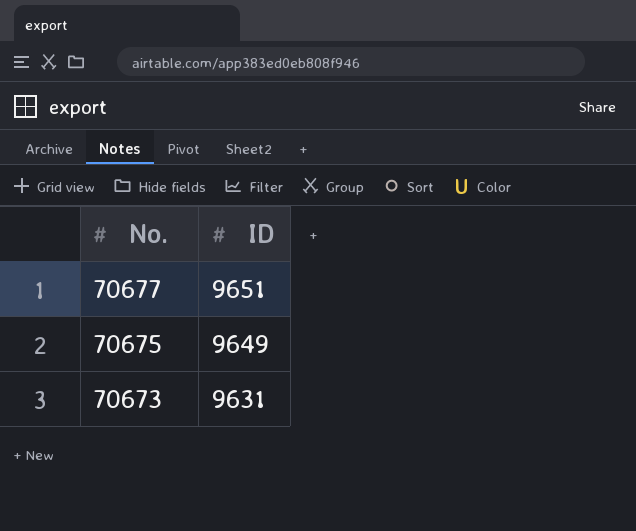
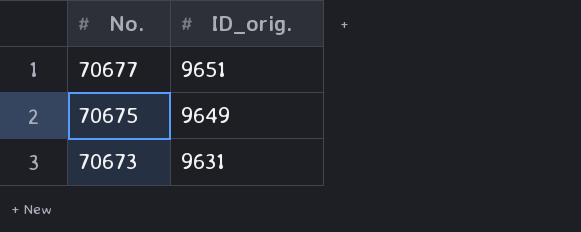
column name: ID -> ID_orig.

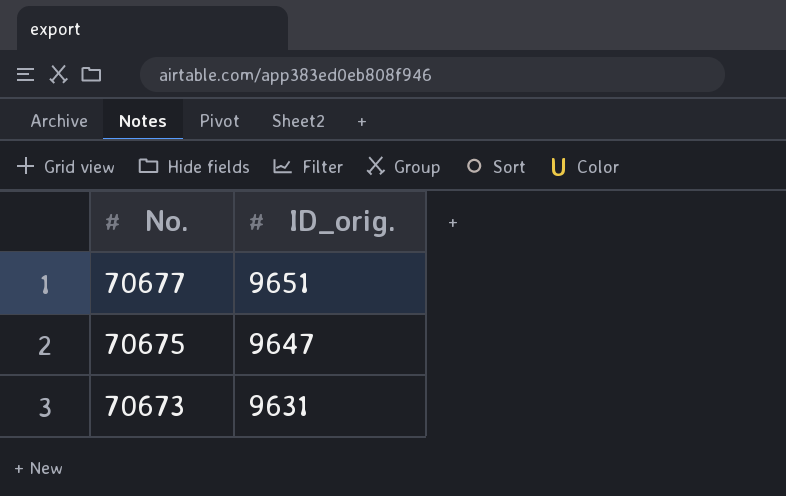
70675 | ID_orig.: 9649 -> 9647

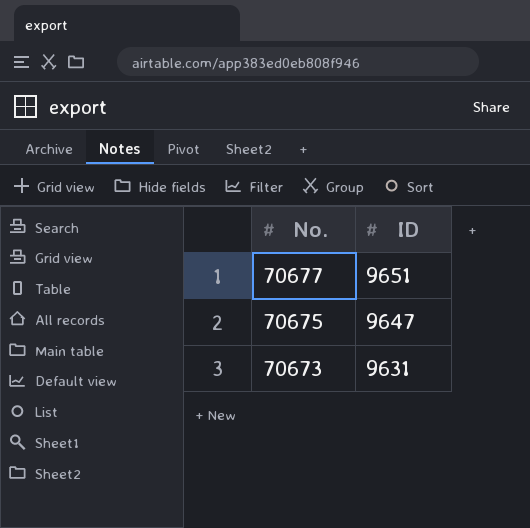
column name: ID_orig. -> ID

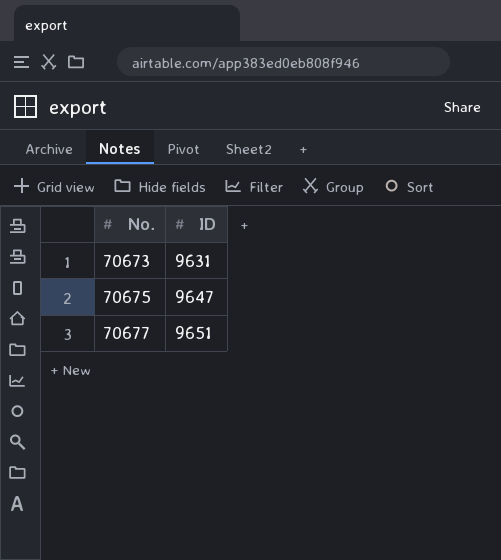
row order: No. descending -> No. ascending

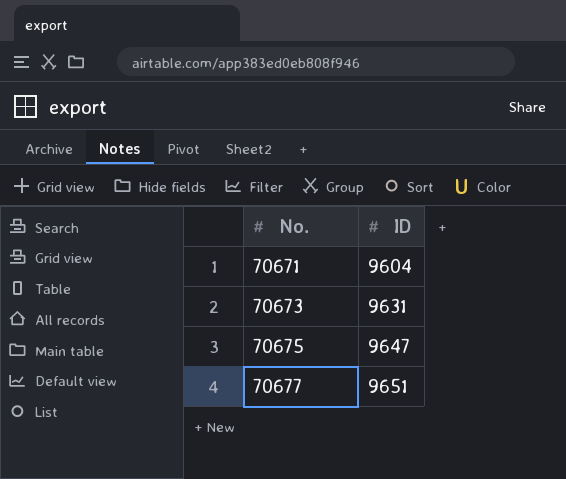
row 70671: none -> 9604

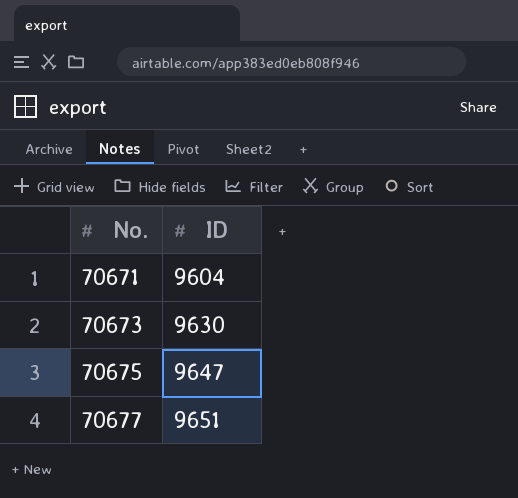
70673 | ID: 9631 -> 9630

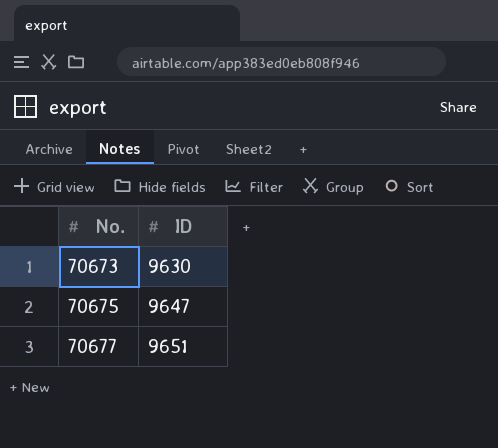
row 70671: 9604 -> none

